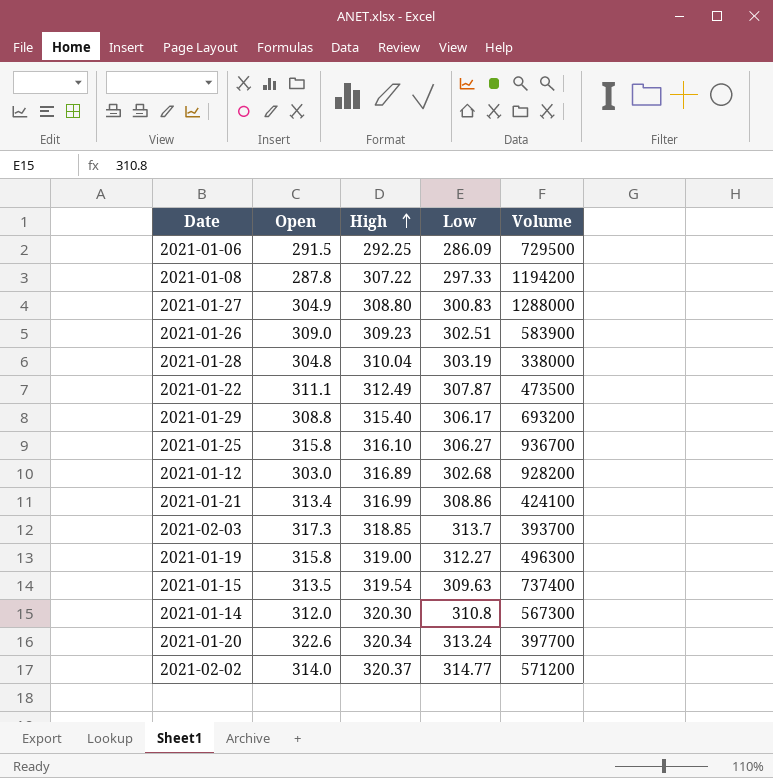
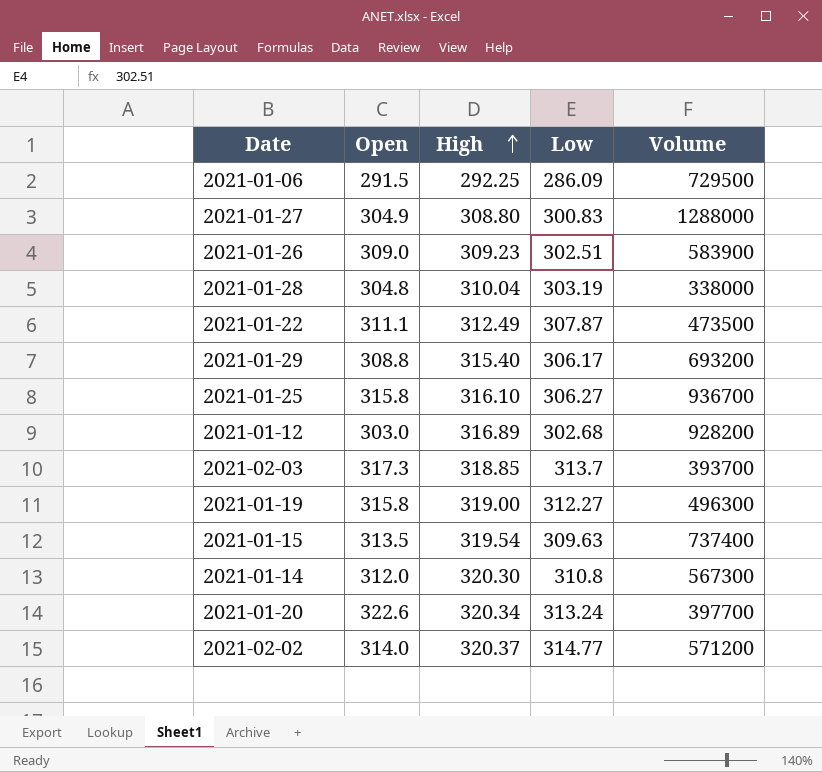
row 2021-01-08: 287.8 | 307.22 | 297.33 | 1194200 -> none
row 2021-01-21: 313.4 | 316.99 | 308.86 | 424100 -> none

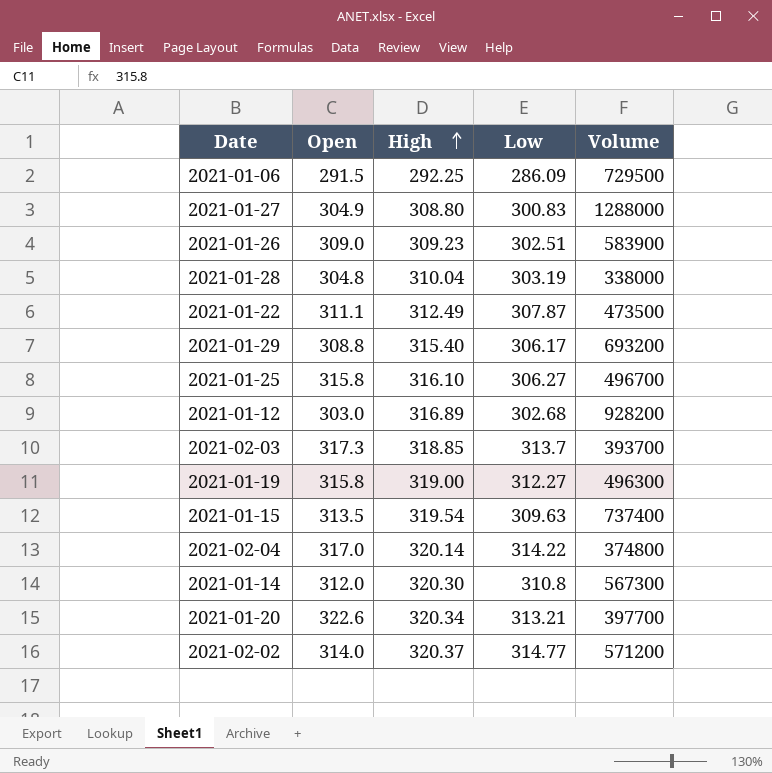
2021-01-25 | Volume: 936700 -> 496700
row 2021-02-04: none -> 317.0 | 320.14 | 314.22 | 374800
2021-01-20 | Low: 313.24 -> 313.21

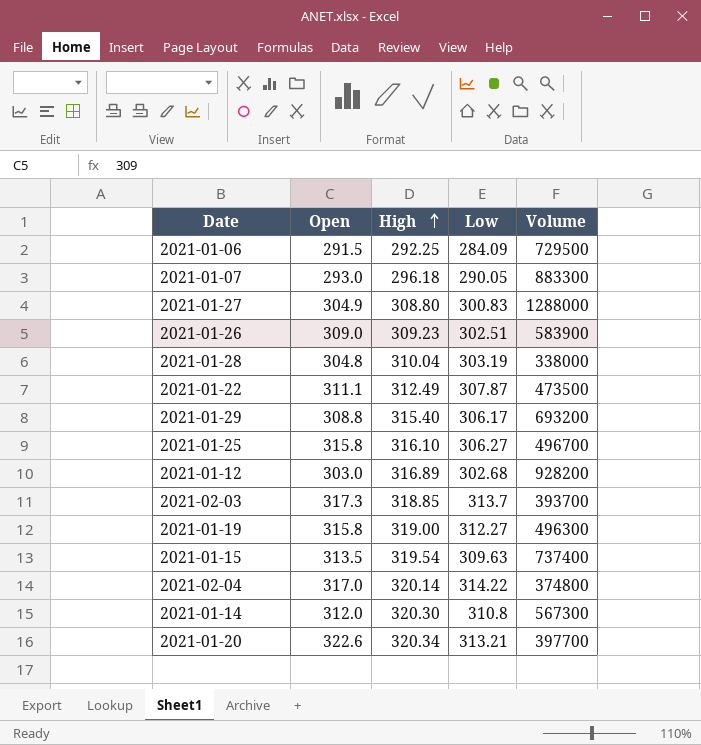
row 2021-02-02: 314.0 | 320.37 | 314.77 | 571200 -> none
2021-01-06 | Low: 286.09 -> 284.09
row 2021-01-07: none -> 293.0 | 296.18 | 290.05 | 883300

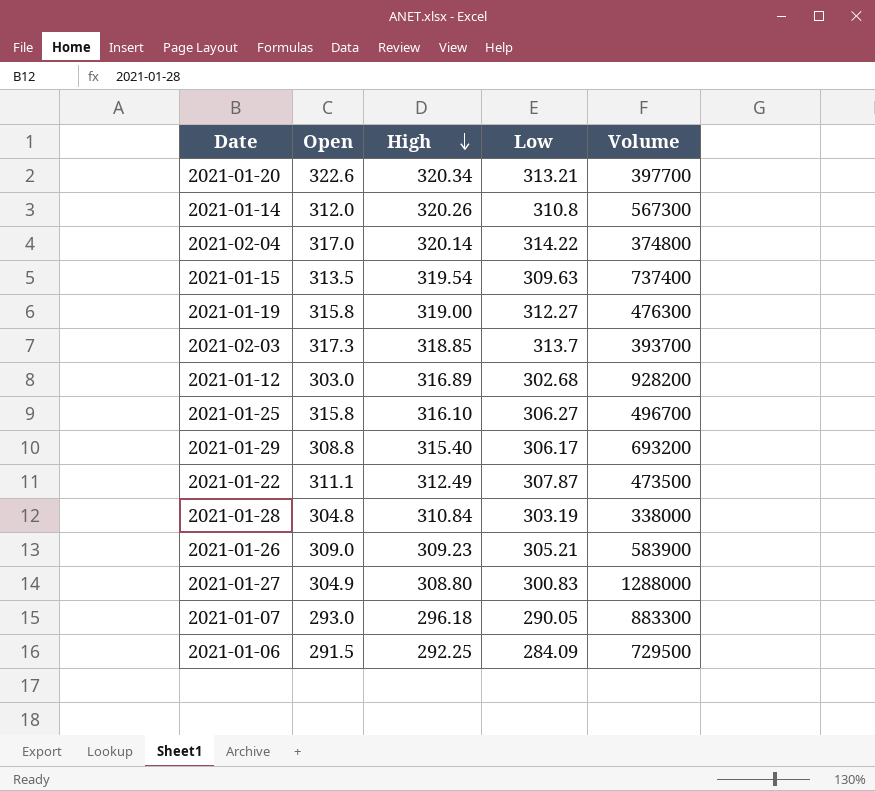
row order: High ascending -> High descending
2021-01-14 | High: 320.30 -> 320.26
2021-01-19 | Volume: 496300 -> 476300
2021-01-28 | High: 310.04 -> 310.84
2021-01-26 | Low: 302.51 -> 305.21

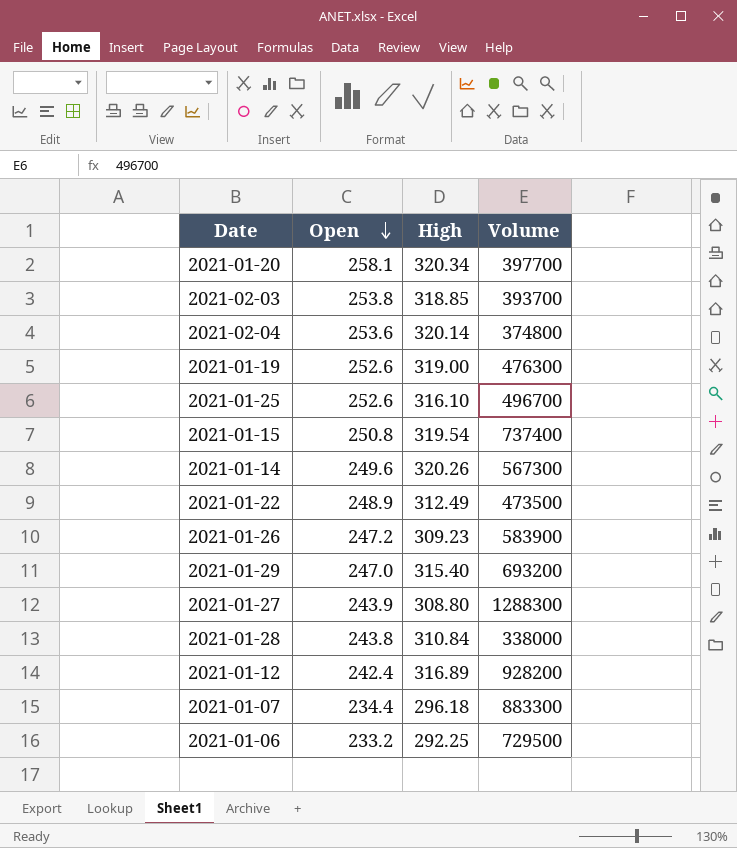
row order: High descending -> Open descending
column Low | position: 4 -> none
2021-01-20 | Open: 322.6 -> 258.1
2021-02-03 | Open: 317.3 -> 253.8
2021-02-04 | Open: 317.0 -> 253.6
2021-01-19 | Open: 315.8 -> 252.6
2021-01-25 | Open: 315.8 -> 252.6
2021-01-15 | Open: 313.5 -> 250.8
2021-01-14 | Open: 312.0 -> 249.6
2021-01-22 | Open: 311.1 -> 248.9
2021-01-26 | Open: 309.0 -> 247.2
2021-01-29 | Open: 308.8 -> 247.0
2021-01-27 | Open: 304.9 -> 243.9
2021-01-27 | Volume: 1288000 -> 1288300
2021-01-28 | Open: 304.8 -> 243.8
2021-01-12 | Open: 303.0 -> 242.4
2021-01-07 | Open: 293.0 -> 234.4
2021-01-06 | Open: 291.5 -> 233.2

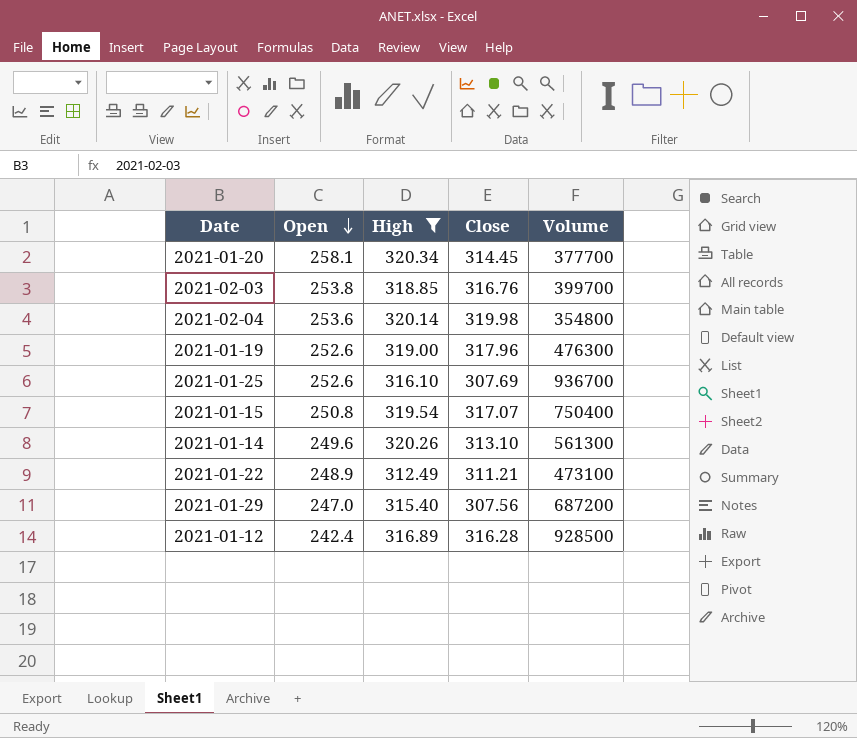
filter: none -> High >= 312.49
column Close | position: none -> 4
2021-01-20 | Volume: 397700 -> 377700
2021-02-03 | Volume: 393700 -> 399700
2021-02-04 | Volume: 374800 -> 354800
2021-01-25 | Volume: 496700 -> 936700
2021-01-15 | Volume: 737400 -> 750400
2021-01-14 | Volume: 567300 -> 561300
2021-01-22 | Volume: 473500 -> 473100
2021-01-29 | Volume: 693200 -> 687200
2021-01-12 | Volume: 928200 -> 928500

